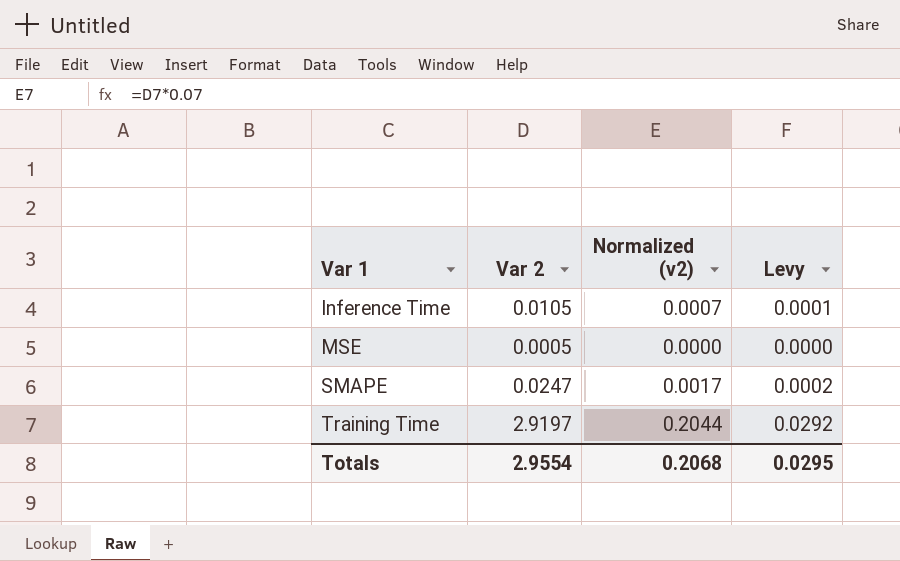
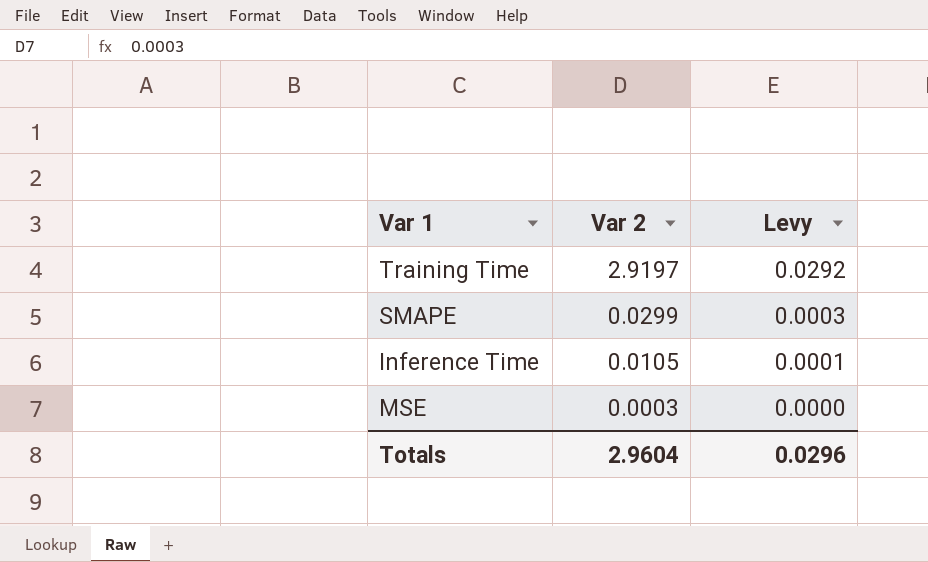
row order: Var 1 ascending -> Var 2 descending
column Normalized (v2) | formula: [Var 2] * 0.07 -> none
SMAPE | Var 2: 0.0247 -> 0.0299
SMAPE | Levy: 0.0002 -> 0.0003
MSE | Var 2: 0.0005 -> 0.0003
Totals | Var 2: 2.9554 -> 2.9604
Totals | Levy: 0.0295 -> 0.0296

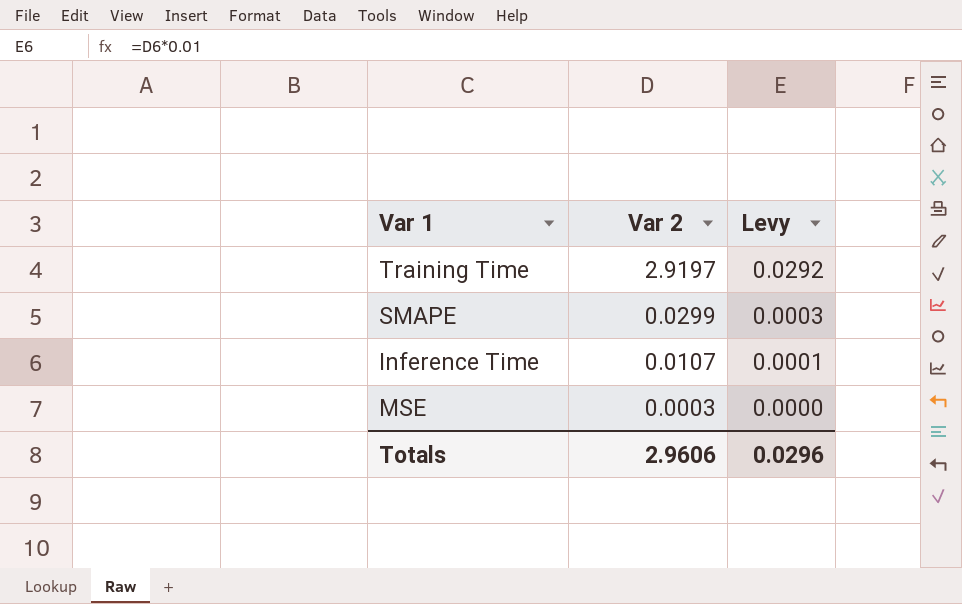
Inference Time | Var 2: 0.0105 -> 0.0107
Totals | Var 2: 2.9604 -> 2.9606

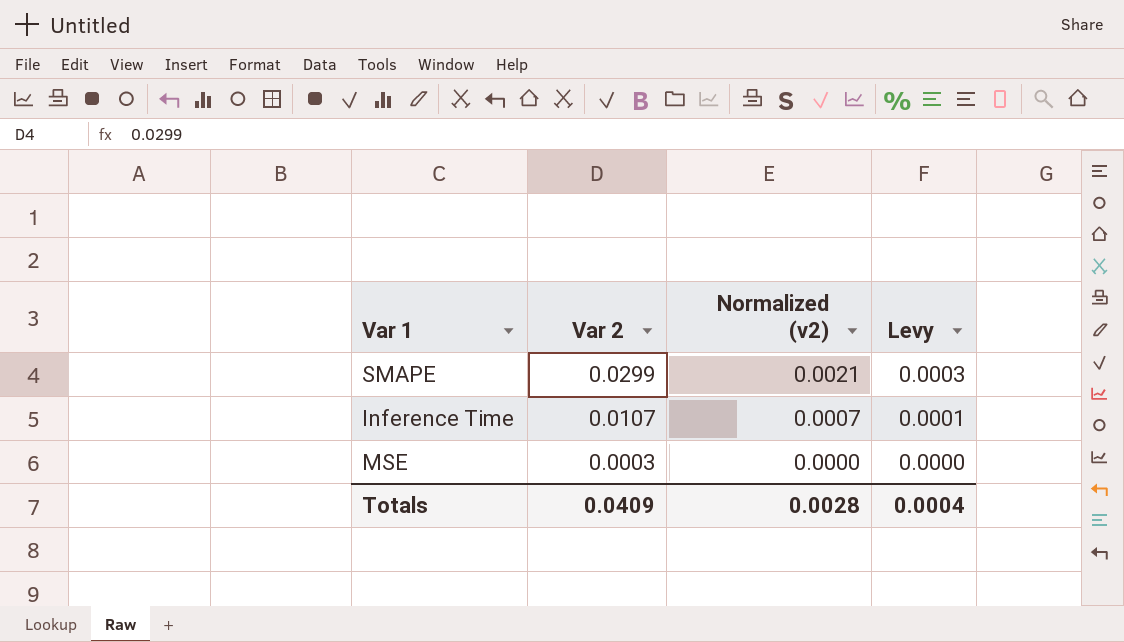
column Normalized (v2) | formula: none -> [Var 2] * 0.07
row Training Time: 2.9197 | 0.0292 -> none
Totals | Var 2: 2.9606 -> 0.0409
Totals | Levy: 0.0296 -> 0.0004

